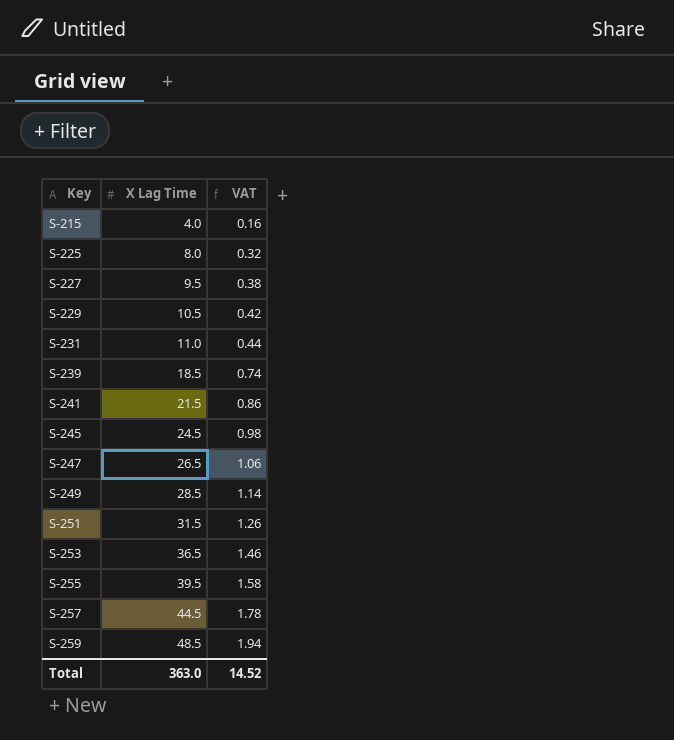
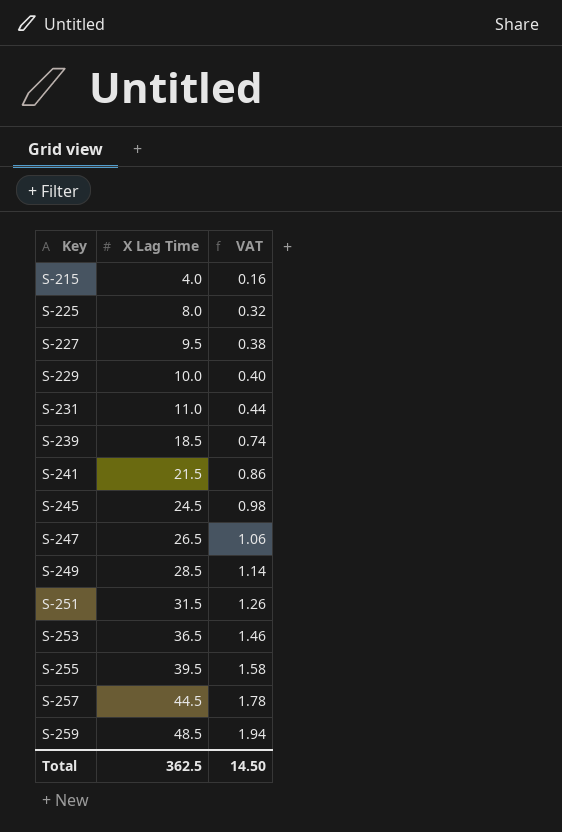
S-229 | X Lag Time: 10.5 -> 10.0
S-229 | VAT: 0.42 -> 0.40
Total | X Lag Time: 363.0 -> 362.5
Total | VAT: 14.52 -> 14.50

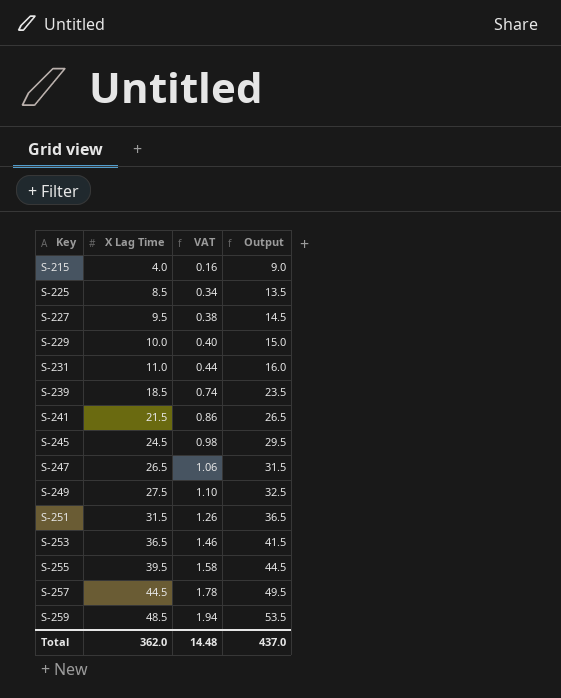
column Output | formula: none -> [X Lag Time] + 5
S-225 | X Lag Time: 8.0 -> 8.5
S-225 | VAT: 0.32 -> 0.34
S-249 | X Lag Time: 28.5 -> 27.5
S-249 | VAT: 1.14 -> 1.10
Total | X Lag Time: 362.5 -> 362.0
Total | VAT: 14.50 -> 14.48

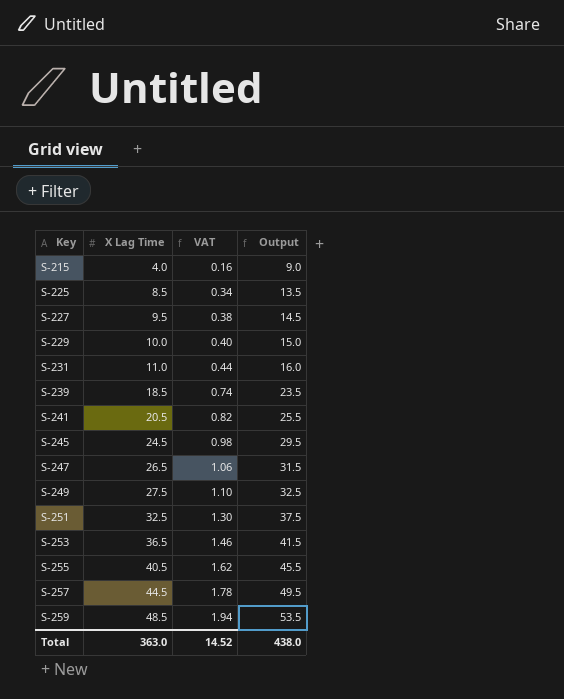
S-241 | X Lag Time: 21.5 -> 20.5
S-241 | VAT: 0.86 -> 0.82
S-241 | Output: 26.5 -> 25.5
S-251 | X Lag Time: 31.5 -> 32.5
S-251 | VAT: 1.26 -> 1.30
S-251 | Output: 36.5 -> 37.5
S-255 | X Lag Time: 39.5 -> 40.5
S-255 | VAT: 1.58 -> 1.62
S-255 | Output: 44.5 -> 45.5
Total | X Lag Time: 362.0 -> 363.0
Total | VAT: 14.48 -> 14.52
Total | Output: 437.0 -> 438.0

